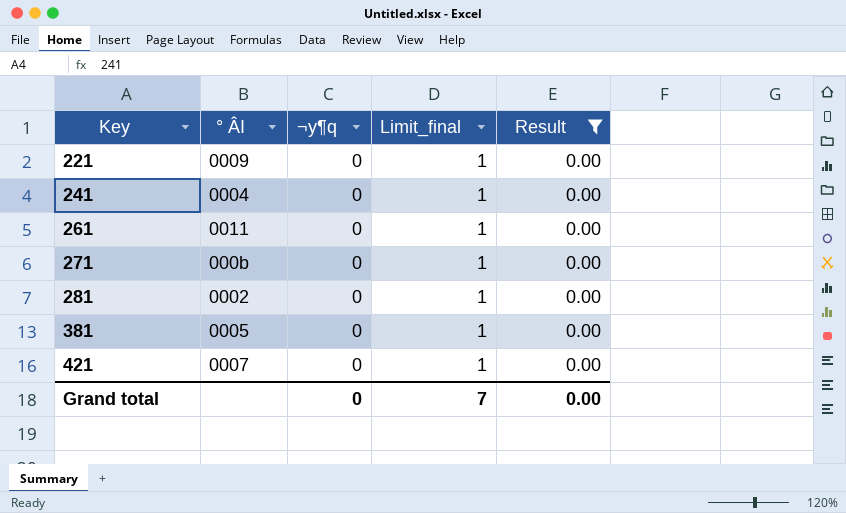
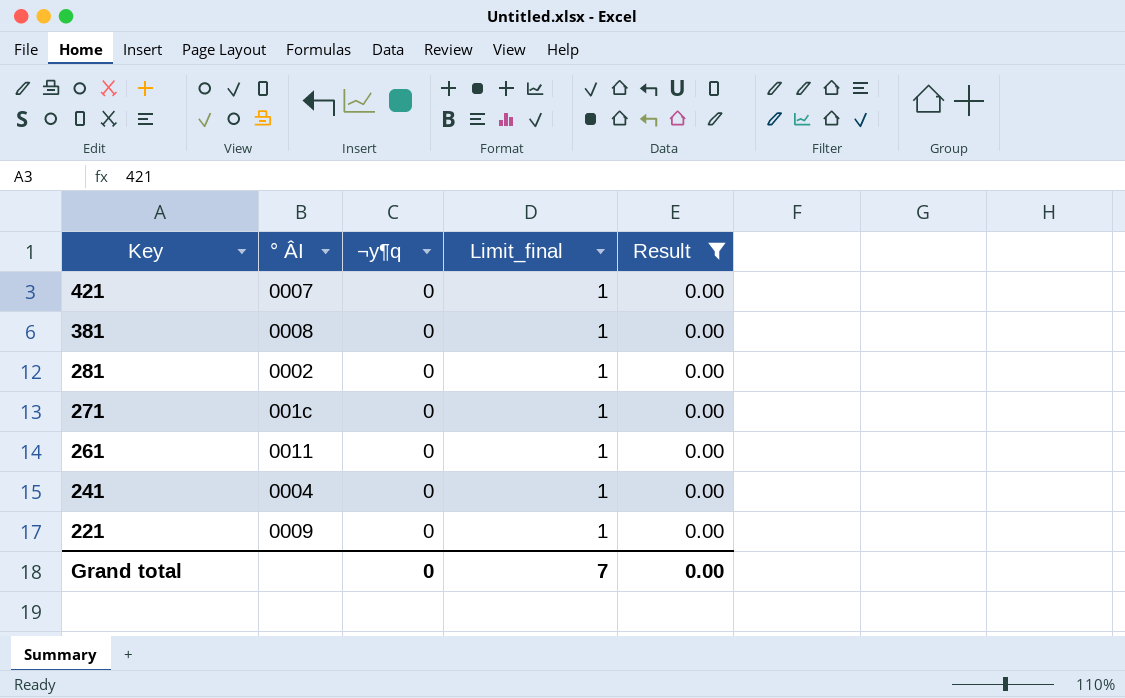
row order: Key ascending -> Key descending
381 | ° ÂI: 0005 -> 0008
271 | ° ÂI: 000b -> 001c

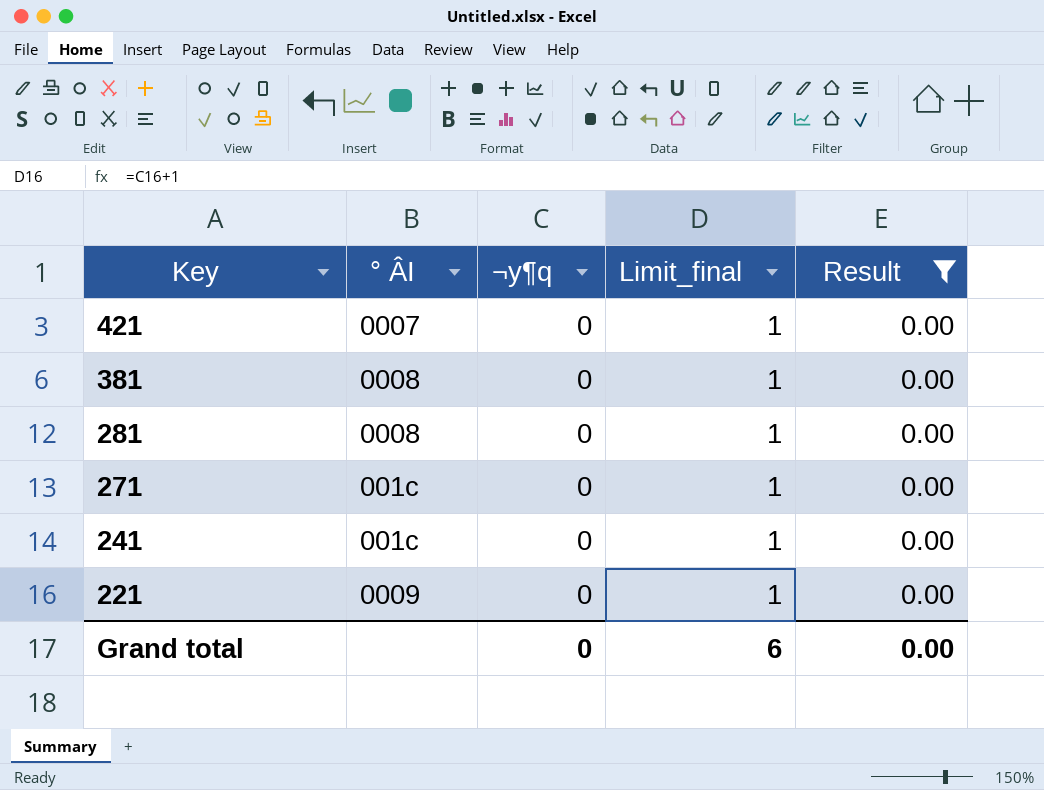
row 261: 0011 | 0 | 1 | 0.00 -> none
281 | ° ÂI: 0002 -> 0008
241 | ° ÂI: 0004 -> 001c
Grand total | Limit_final: 7 -> 6

